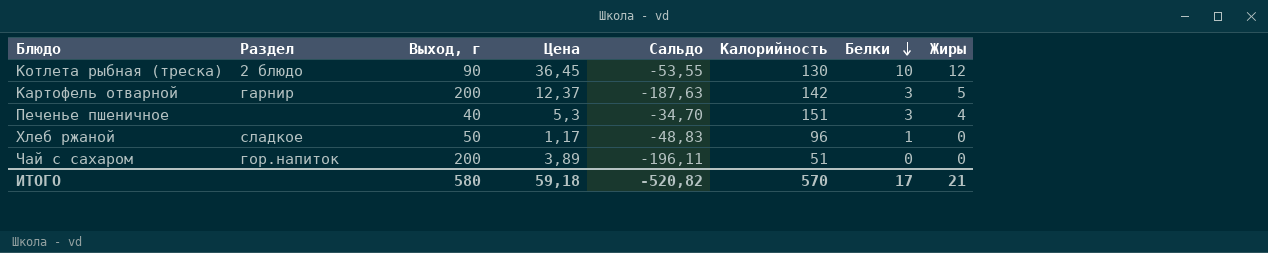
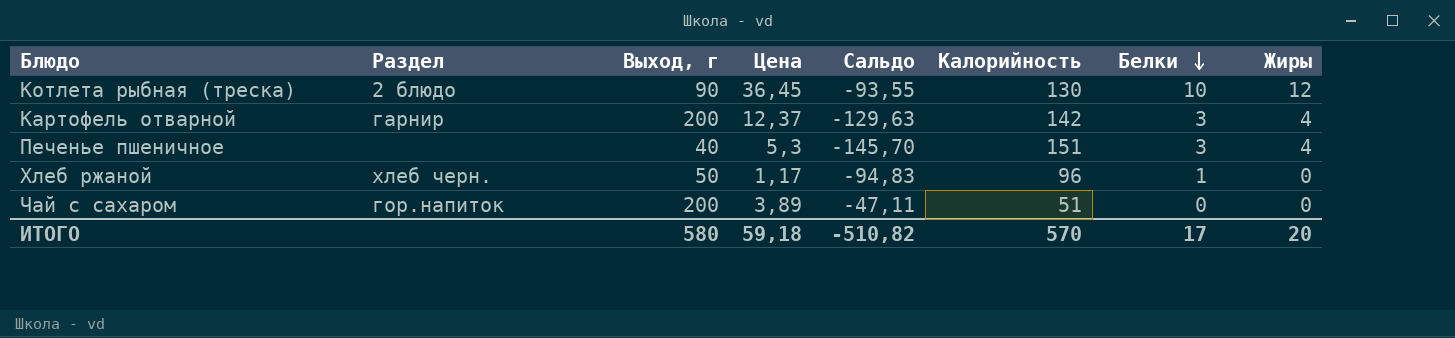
column Сальдо | formula: [Цена] - [Выход, г] -> [Цена] - [Калорийность]
Картофель отварной | Жиры: 5 -> 4
Хлеб ржаной | Раздел: сладкое -> хлеб черн.
ИТОГО | Сальдо: -520,82 -> -510,82
ИТОГО | Жиры: 21 -> 20

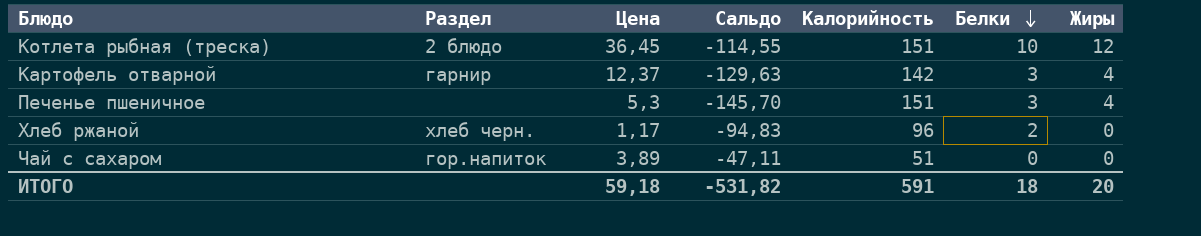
column Выход, г | position: 3 -> none
Котлета рыбная (треска) | Сальдо: -93,55 -> -114,55
Котлета рыбная (треска) | Калорийность: 130 -> 151
Хлеб ржаной | Белки: 1 -> 2
ИТОГО | Сальдо: -510,82 -> -531,82
ИТОГО | Калорийность: 570 -> 591
ИТОГО | Белки: 17 -> 18

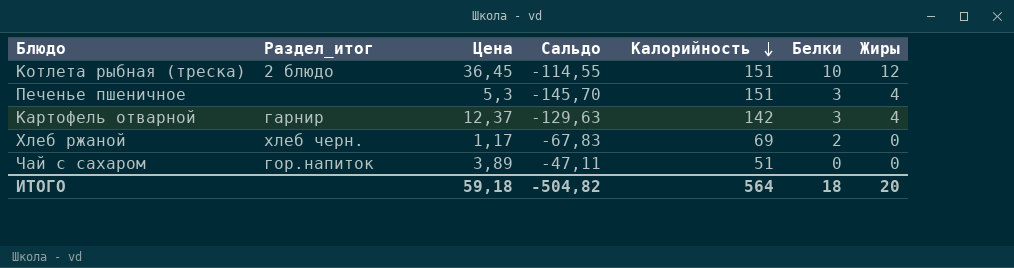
row order: Белки descending -> Калорийность descending
column name: Раздел -> Раздел_итог
Хлеб ржаной | Сальдо: -94,83 -> -67,83
Хлеб ржаной | Калорийность: 96 -> 69
ИТОГО | Сальдо: -531,82 -> -504,82
ИТОГО | Калорийность: 591 -> 564

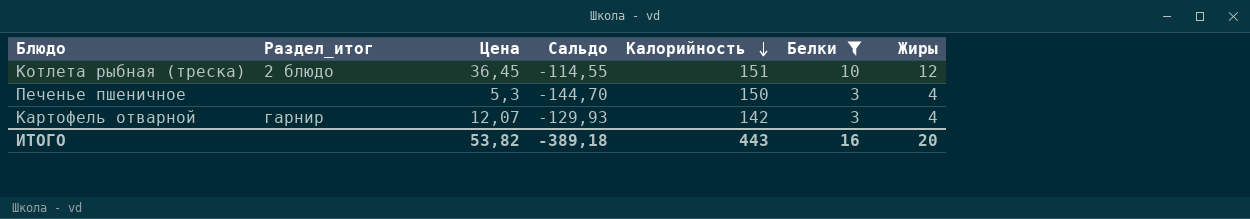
filter: none -> Белки >= 3
Печенье пшеничное | Сальдо: -145,70 -> -144,70
Печенье пшеничное | Калорийность: 151 -> 150
Картофель отварной | Цена: 12,37 -> 12,07
Картофель отварной | Сальдо: -129,63 -> -129,93
ИТОГО | Цена: 59,18 -> 53,82
ИТОГО | Сальдо: -504,82 -> -389,18
ИТОГО | Калорийность: 564 -> 443
ИТОГО | Белки: 18 -> 16

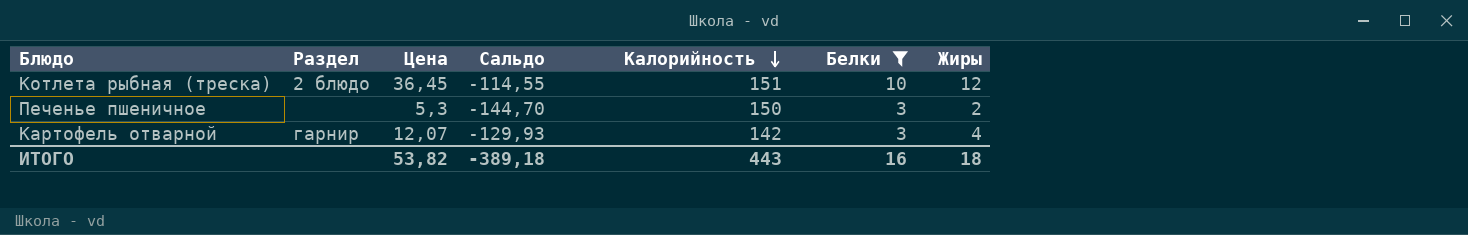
column name: Раздел_итог -> Раздел
Печенье пшеничное | Жиры: 4 -> 2
ИТОГО | Жиры: 20 -> 18

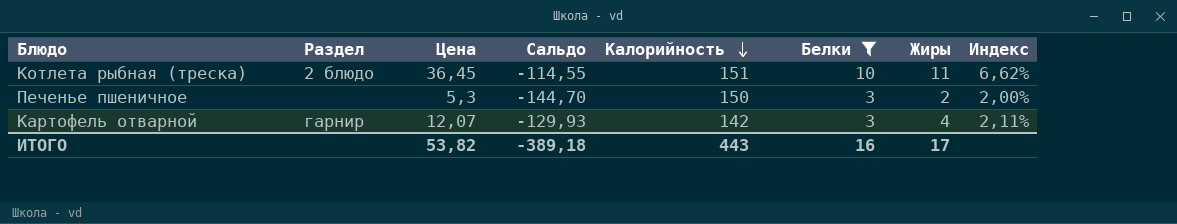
column Индекс | formula: none -> [Белки] / [Калорийность]
Котлета рыбная (треска) | Жиры: 12 -> 11
ИТОГО | Жиры: 18 -> 17

